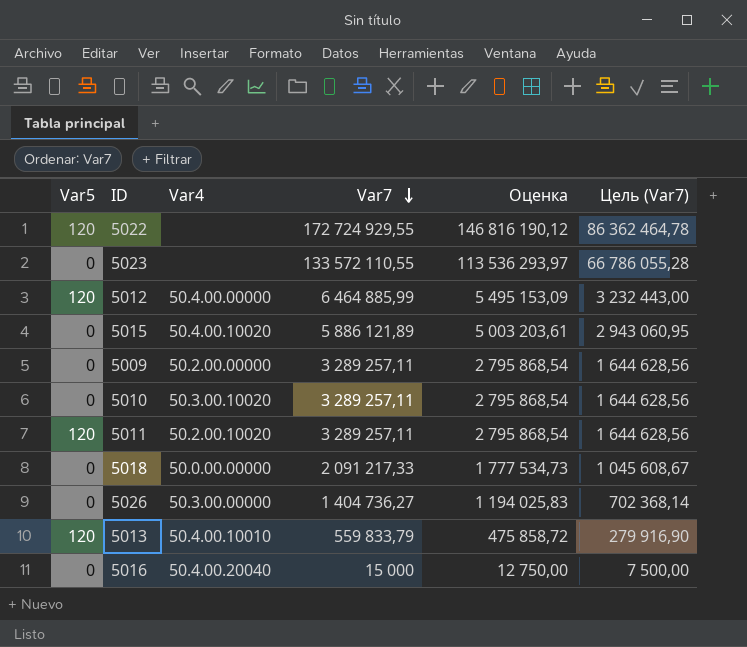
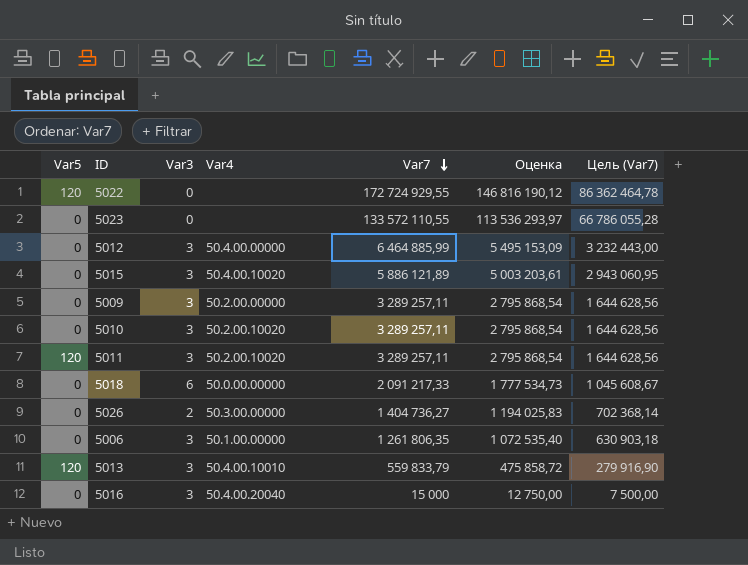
column Var3 | position: none -> 3
5012 | Var5: 120 -> 0
5010 | Var4: 50.3.00.10020 -> 50.2.00.10020
row 5006: none -> 0 | 3 | 50.1.00.00000 | 1 261 806,35 | 1 072 535,40 | 630 903,18

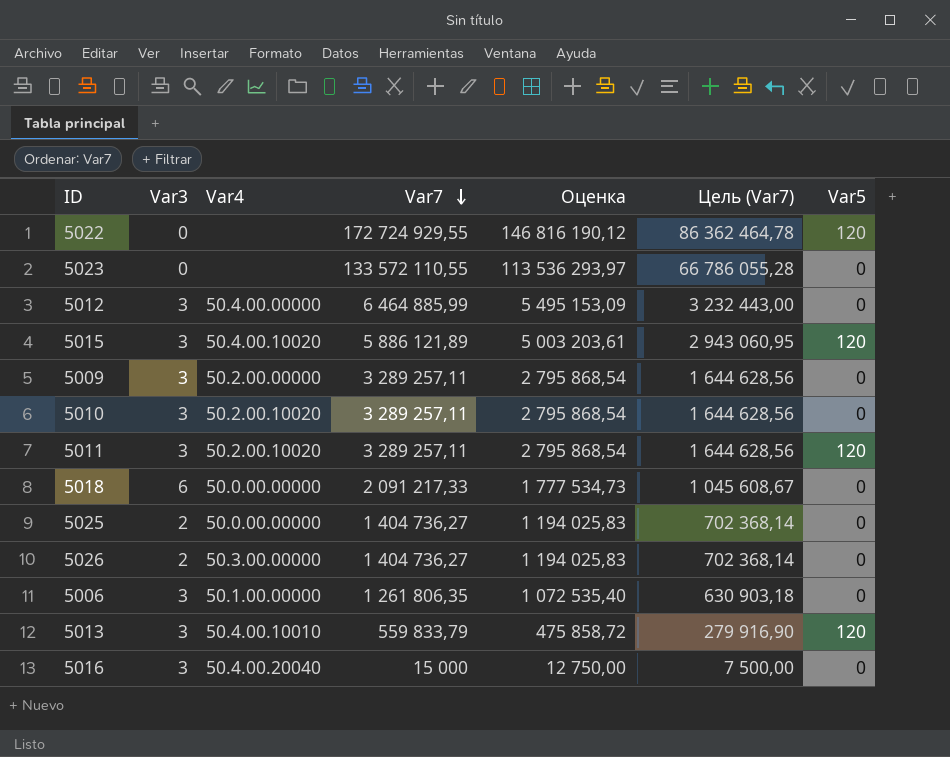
column Var5 | position: 1 -> 7
5015 | Var5: 0 -> 120
row 5025: none -> 2 | 50.0.00.00000 | 1 404 736,27 | 1 194 025,83 | 702 368,14 | 0

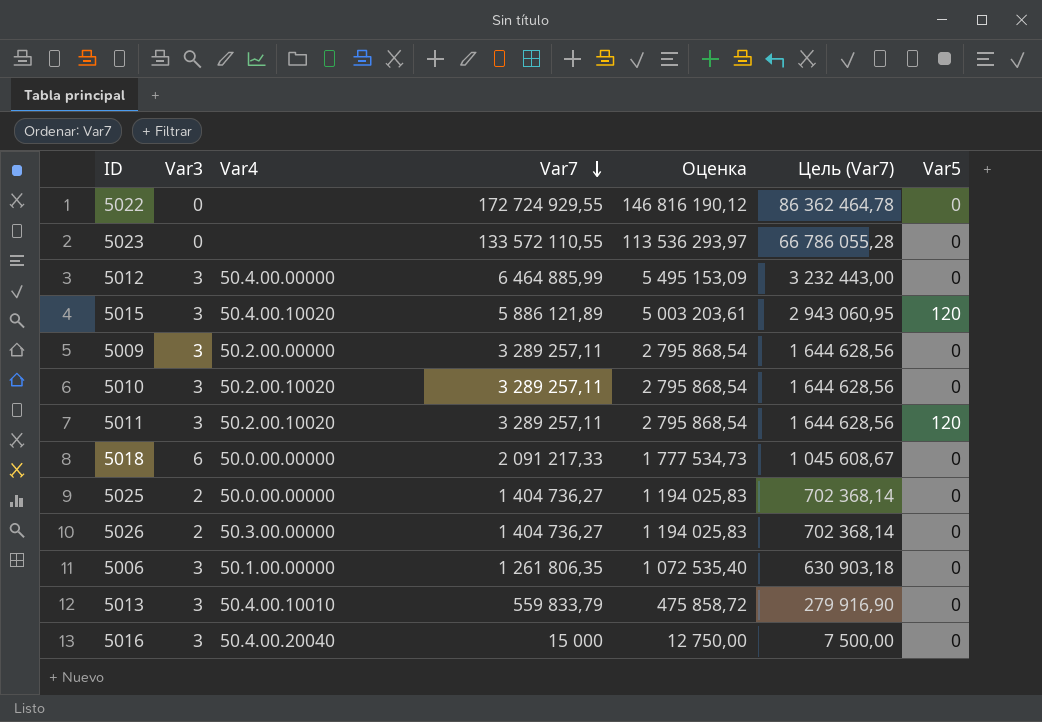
5022 | Var5: 120 -> 0
5013 | Var5: 120 -> 0

